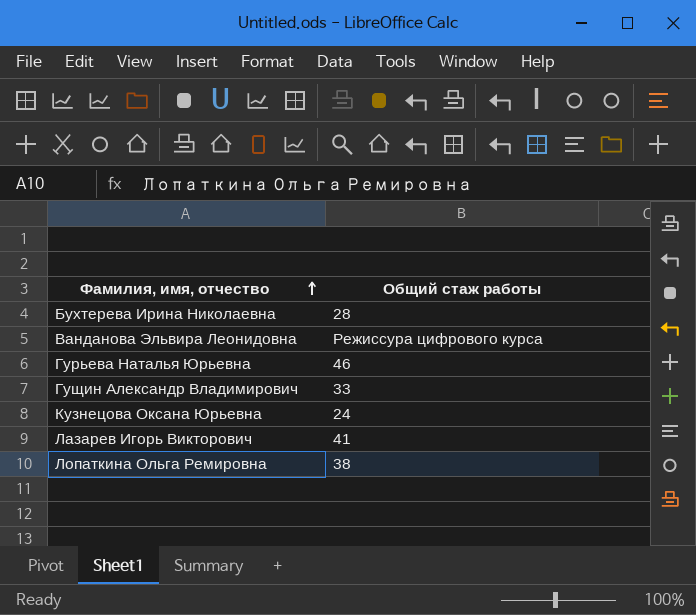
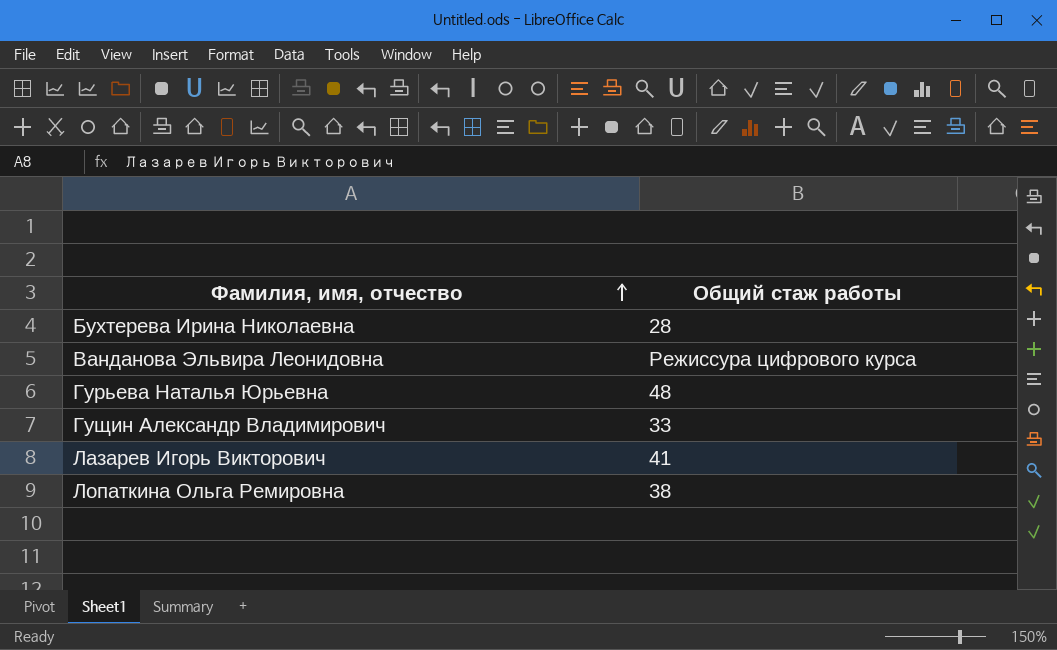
row Кузнецова Оксана Юрьевна: 24 -> none
Гурьева Наталья Юрьевна | Общий стаж работы: 46 -> 48

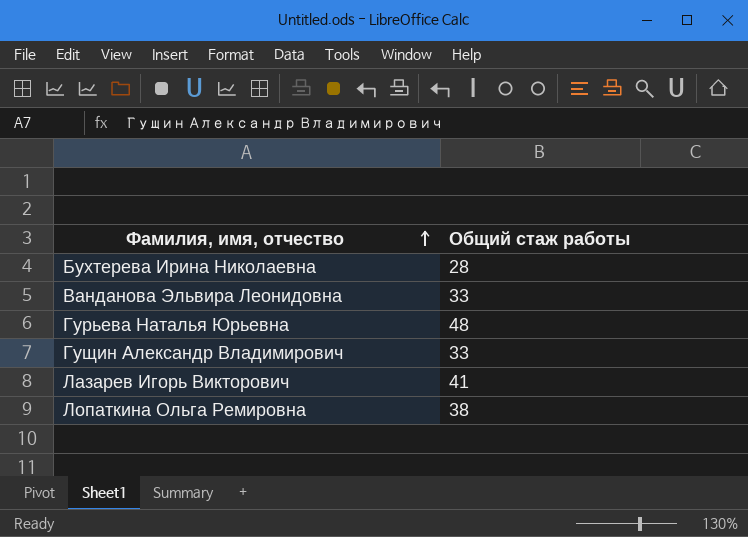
Ванданова Эльвира Леонидовна | Общий стаж работы: Режиссура цифрового курса -> 33

